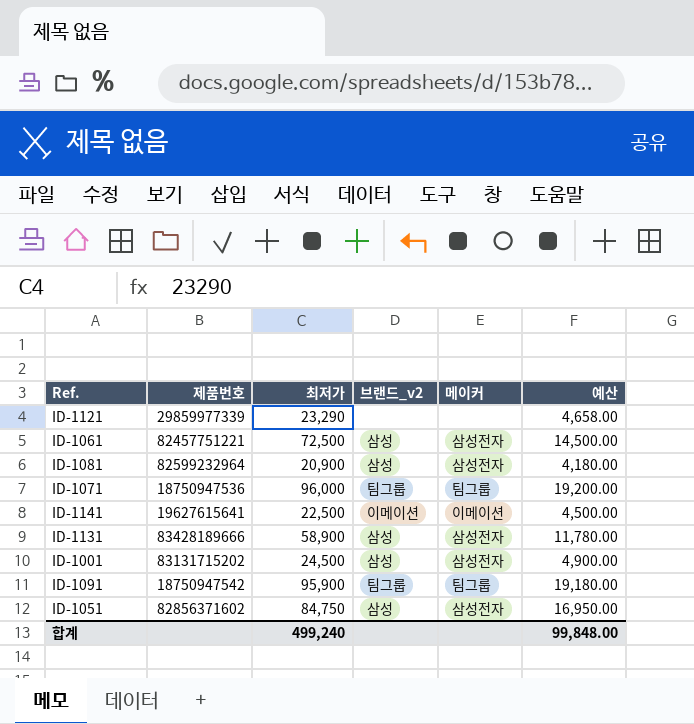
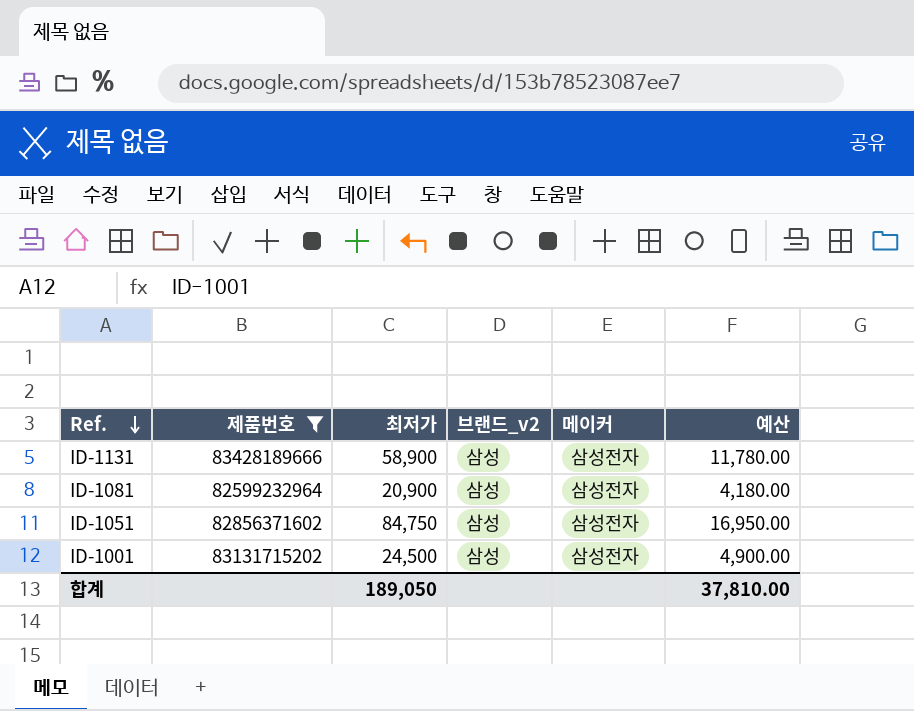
filter: none -> 제품번호 >= 82599232964
row order: none -> Ref. descending
합계 | 최저가: 499,240 -> 189,050
합계 | 예산: 99,848.00 -> 37,810.00

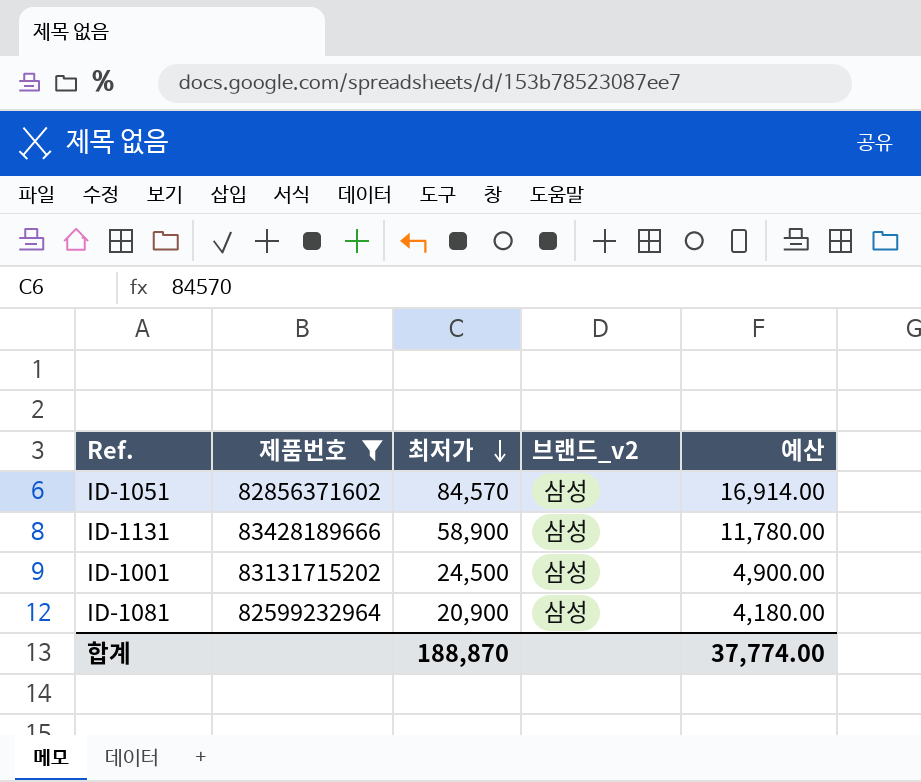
row order: Ref. descending -> 최저가 descending
column 메이커 | position: 5 -> none
ID-1051 | 최저가: 84,750 -> 84,570
ID-1051 | 예산: 16,950.00 -> 16,914.00
합계 | 최저가: 189,050 -> 188,870
합계 | 예산: 37,810.00 -> 37,774.00

